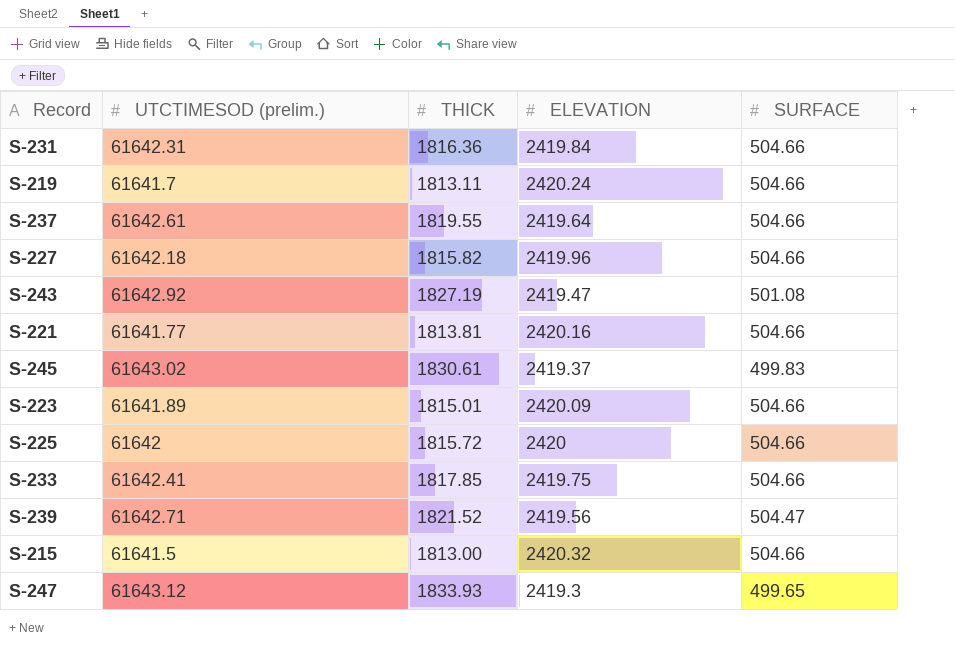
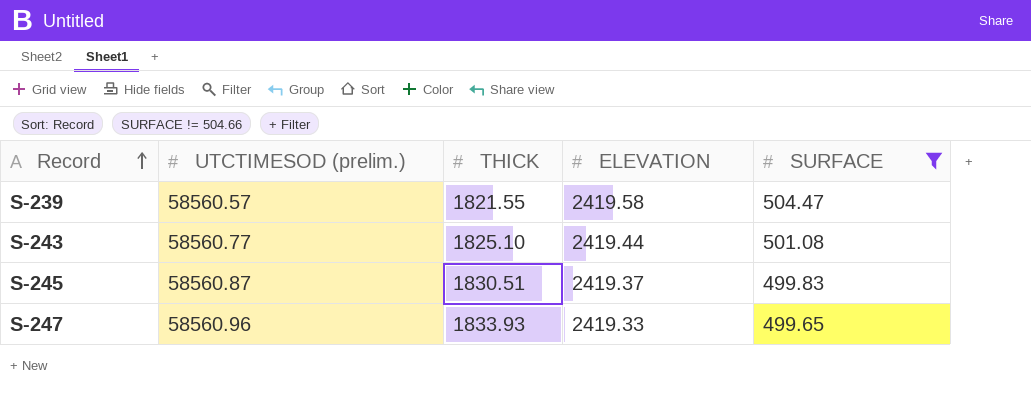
filter: none -> SURFACE != 504.66
row order: none -> Record ascending
S-239 | UTCTIMESOD (prelim.): 61642.71 -> 58560.57
S-239 | THICK: 1821.52 -> 1821.55
S-239 | ELEVATION: 2419.56 -> 2419.58
S-243 | UTCTIMESOD (prelim.): 61642.92 -> 58560.77
S-243 | THICK: 1827.19 -> 1825.10
S-243 | ELEVATION: 2419.47 -> 2419.44
S-245 | UTCTIMESOD (prelim.): 61643.02 -> 58560.87
S-245 | THICK: 1830.61 -> 1830.51
S-247 | UTCTIMESOD (prelim.): 61643.12 -> 58560.96
S-247 | ELEVATION: 2419.3 -> 2419.33

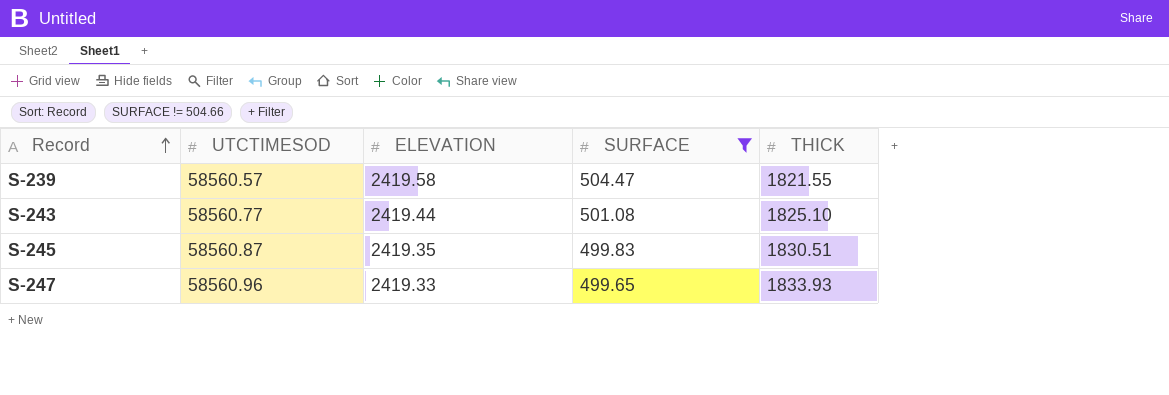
column name: UTCTIMESOD (prelim.) -> UTCTIMESOD
column THICK | position: 3 -> 5
S-245 | ELEVATION: 2419.37 -> 2419.35

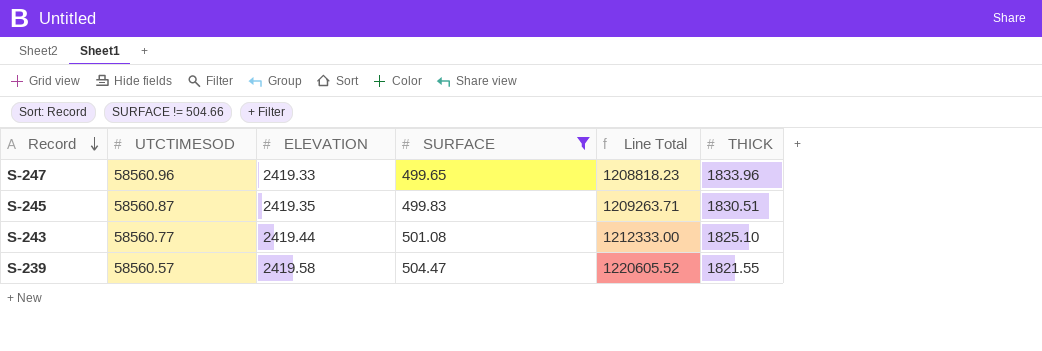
row order: Record ascending -> Record descending
column Line Total | formula: none -> [ELEVATION] * [SURFACE]
S-247 | THICK: 1833.93 -> 1833.96

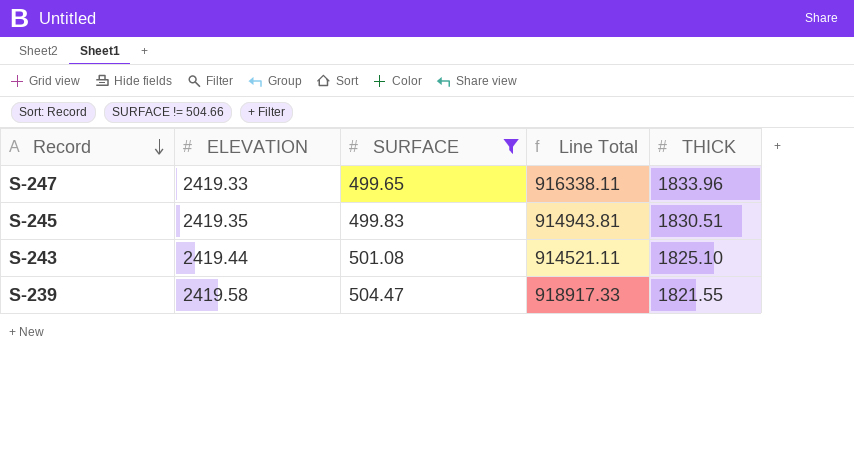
column UTCTIMESOD | position: 2 -> none
column Line Total | formula: [ELEVATION] * [SURFACE] -> [SURFACE] * [THICK]

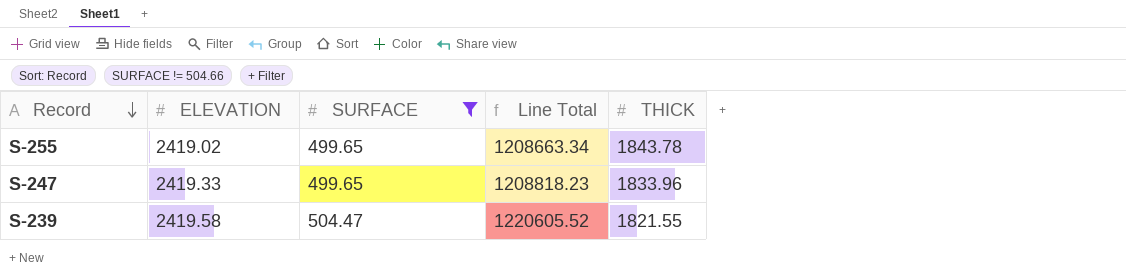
column Line Total | formula: [SURFACE] * [THICK] -> [ELEVATION] * [SURFACE]
row S-245: 2419.35 | 499.83 | 914943.81 | 1830.51 -> none
row S-243: 2419.44 | 501.08 | 914521.11 | 1825.10 -> none
row S-255: none -> 2419.02 | 499.65 | 1208663.34 | 1843.78

